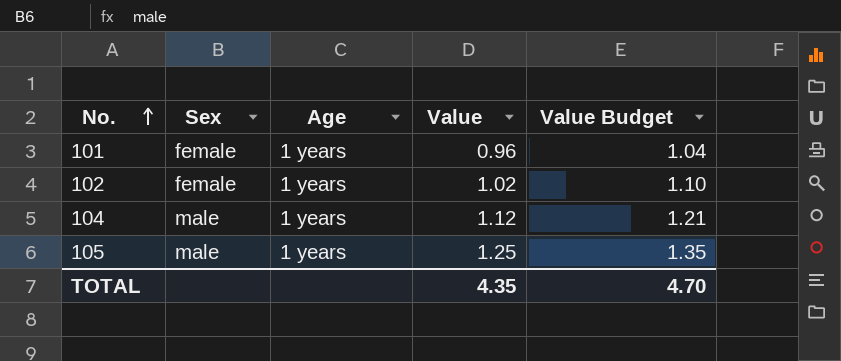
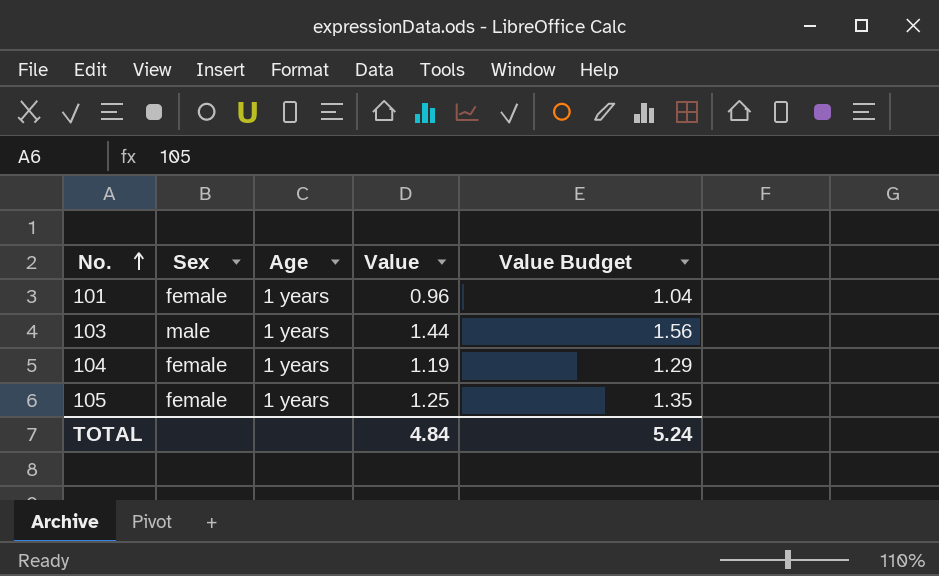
row 102: female | 1 years | 1.02 | 1.10 -> none
row 103: none -> male | 1 years | 1.44 | 1.56
104 | Sex: male -> female
104 | Value: 1.12 -> 1.19
104 | Value Budget: 1.21 -> 1.29
105 | Sex: male -> female
TOTAL | Value: 4.35 -> 4.84
TOTAL | Value Budget: 4.70 -> 5.24

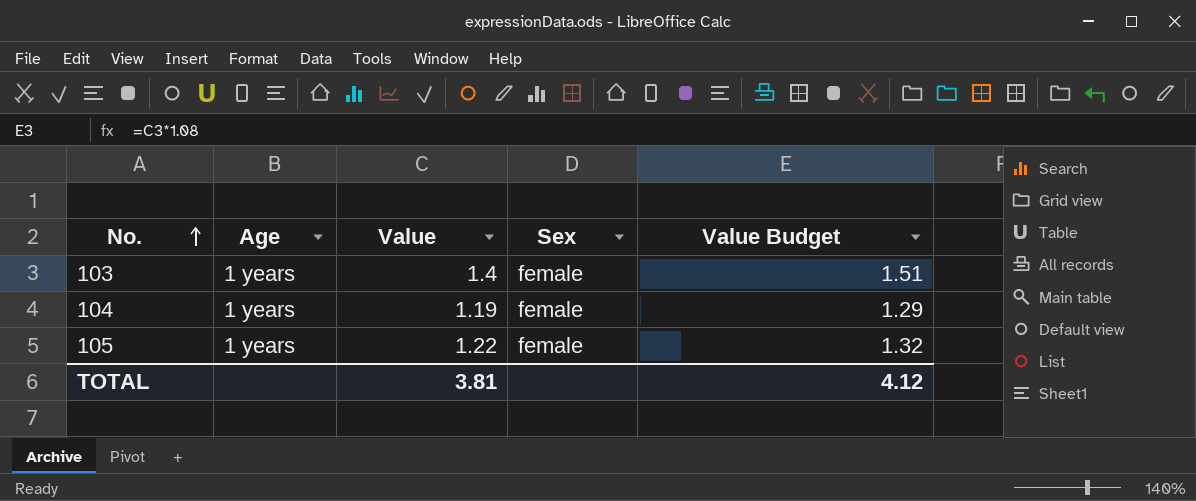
column Sex | position: 2 -> 4
row 101: female | 1 years | 0.96 | 1.04 -> none
103 | Value: 1.44 -> 1.4
103 | Sex: male -> female
103 | Value Budget: 1.56 -> 1.51
105 | Value: 1.25 -> 1.22
105 | Value Budget: 1.35 -> 1.32
TOTAL | Value: 4.84 -> 3.81
TOTAL | Value Budget: 5.24 -> 4.12

